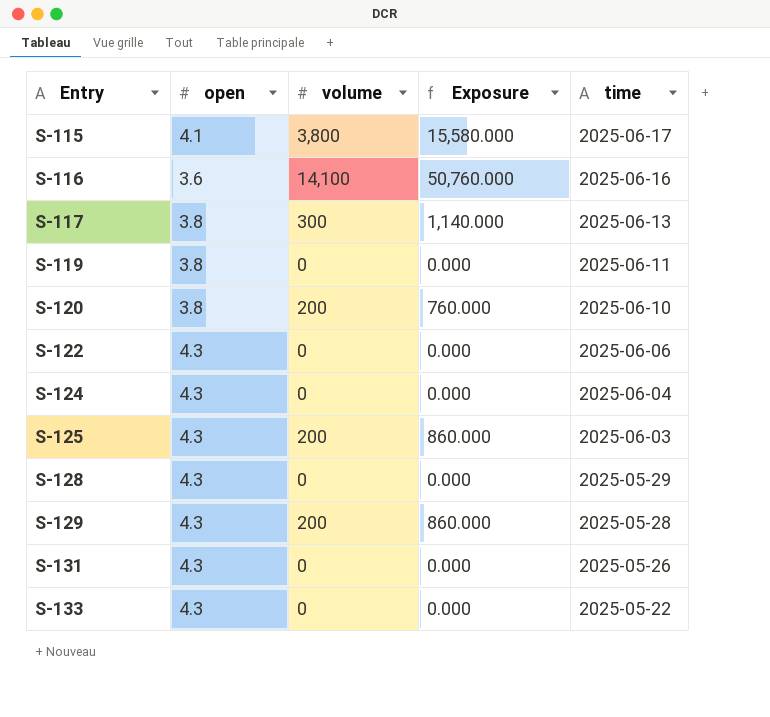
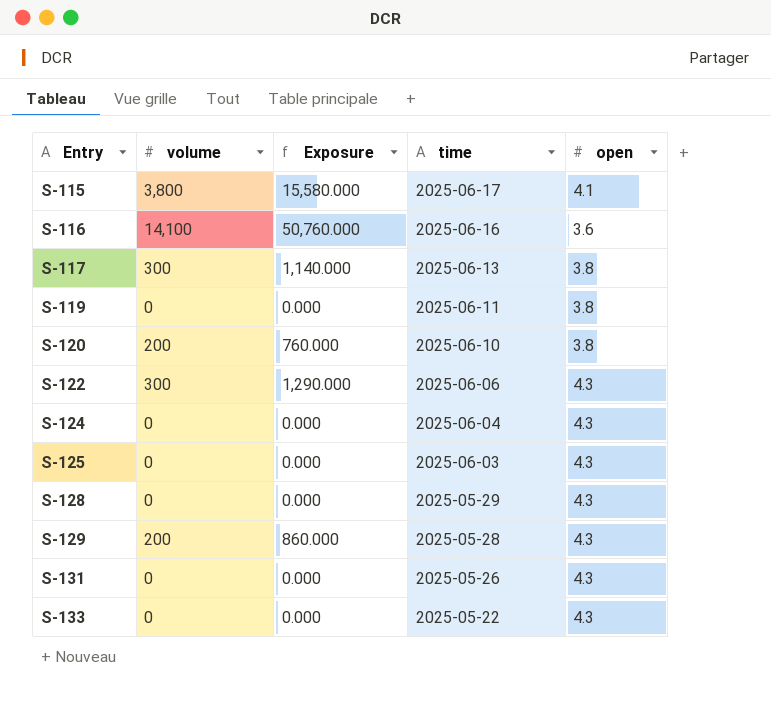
column open | position: 2 -> 5
S-122 | volume: 0 -> 300
S-122 | Exposure: 0.000 -> 1,290.000
S-125 | volume: 200 -> 0
S-125 | Exposure: 860.000 -> 0.000

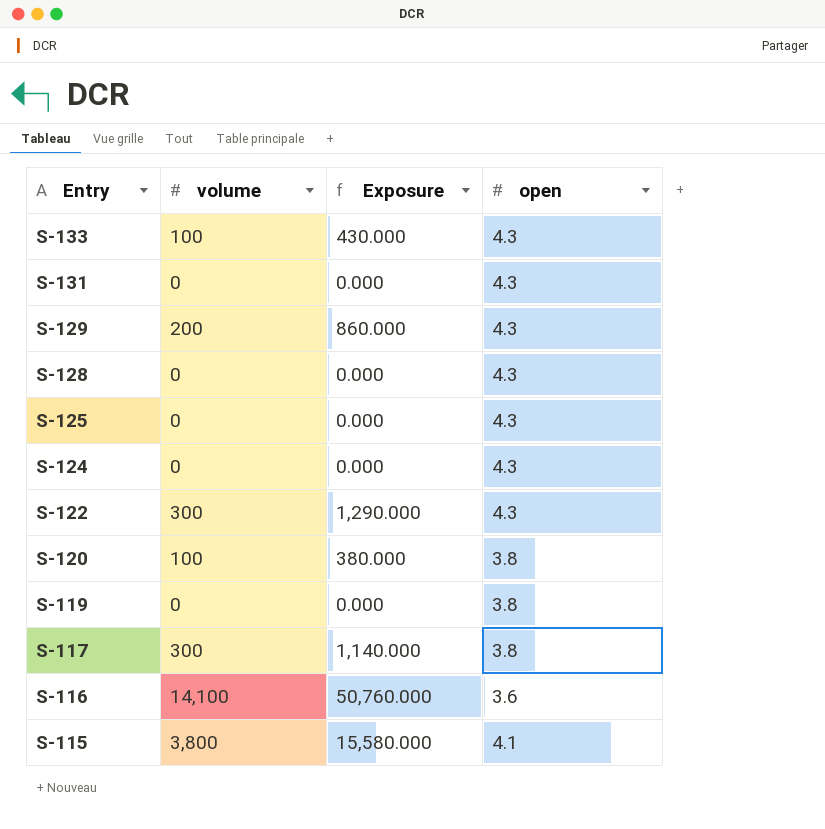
row order: Entry ascending -> Entry descending
column time | position: 4 -> none
S-133 | volume: 0 -> 100
S-133 | Exposure: 0.000 -> 430.000
S-120 | volume: 200 -> 100
S-120 | Exposure: 760.000 -> 380.000

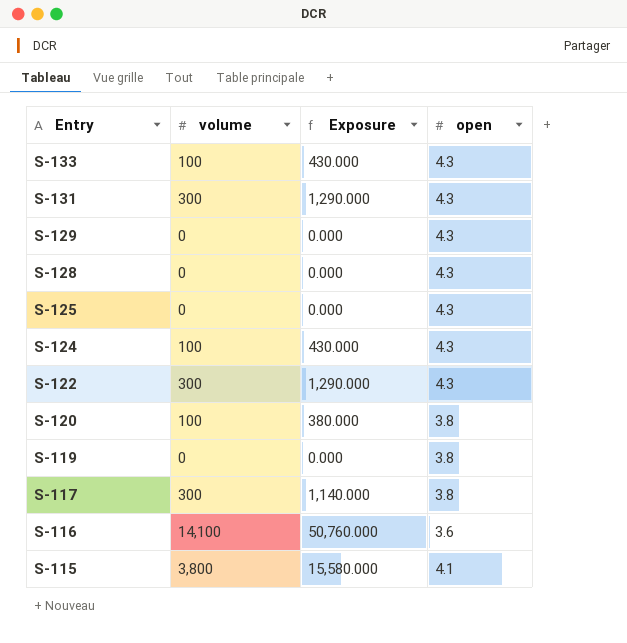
S-131 | volume: 0 -> 300
S-131 | Exposure: 0.000 -> 1,290.000
S-129 | volume: 200 -> 0
S-129 | Exposure: 860.000 -> 0.000
S-124 | volume: 0 -> 100
S-124 | Exposure: 0.000 -> 430.000

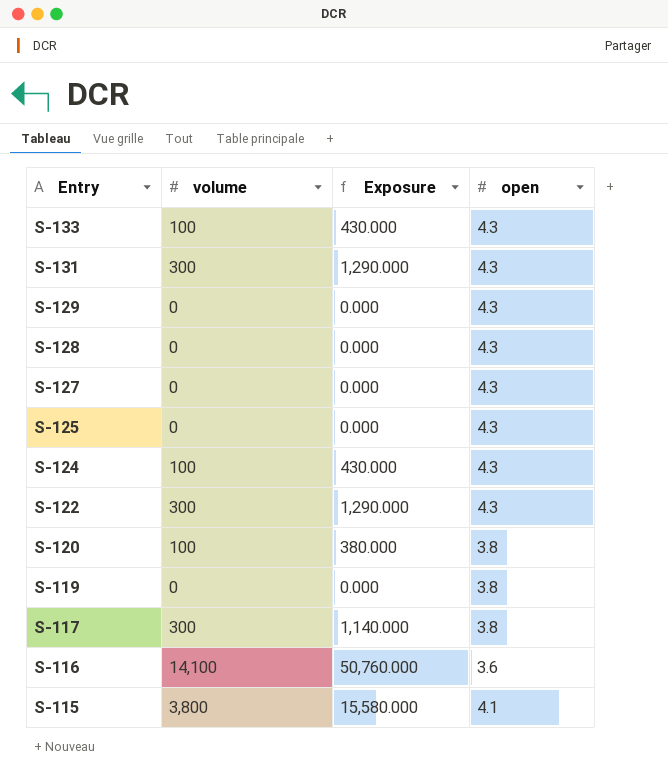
row S-127: none -> 0 | 0.000 | 4.3

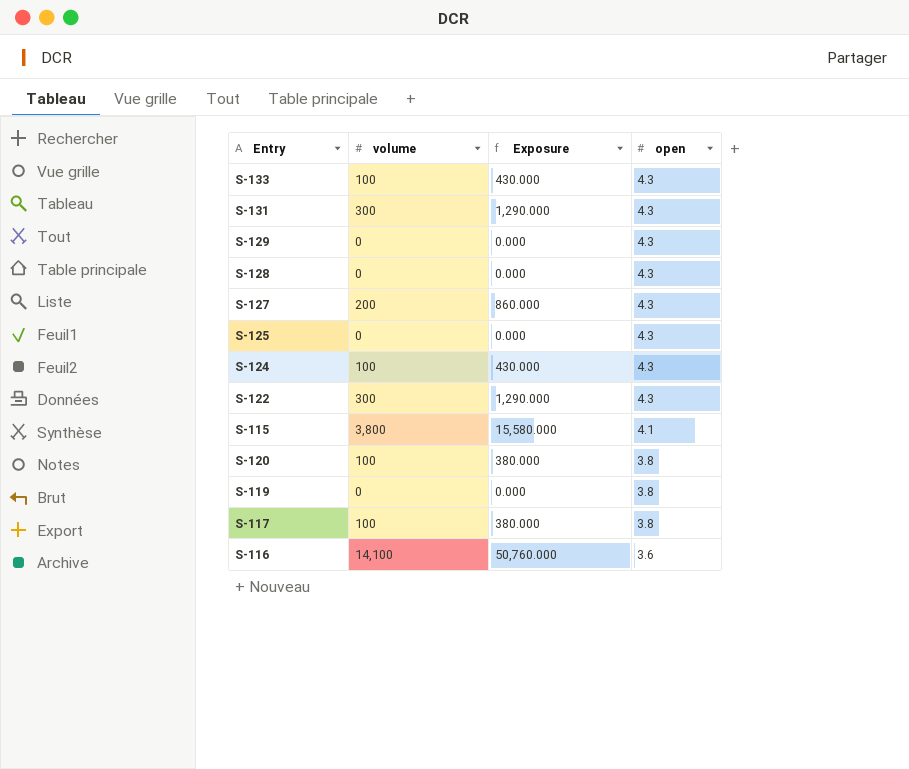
row order: Entry descending -> open descending
S-127 | volume: 0 -> 200
S-127 | Exposure: 0.000 -> 860.000
S-117 | volume: 300 -> 100
S-117 | Exposure: 1,140.000 -> 380.000

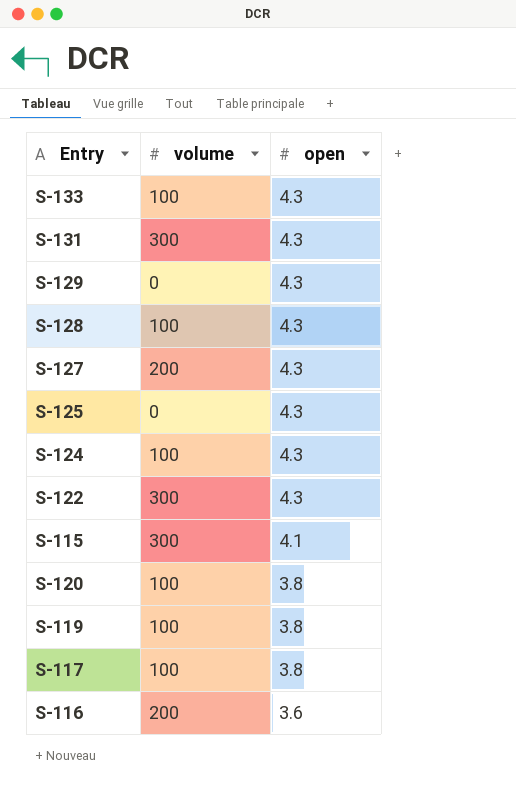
column Exposure | formula: [volume] * [open] -> none
S-128 | volume: 0 -> 100
S-115 | volume: 3,800 -> 300
S-119 | volume: 0 -> 100
S-116 | volume: 14,100 -> 200

